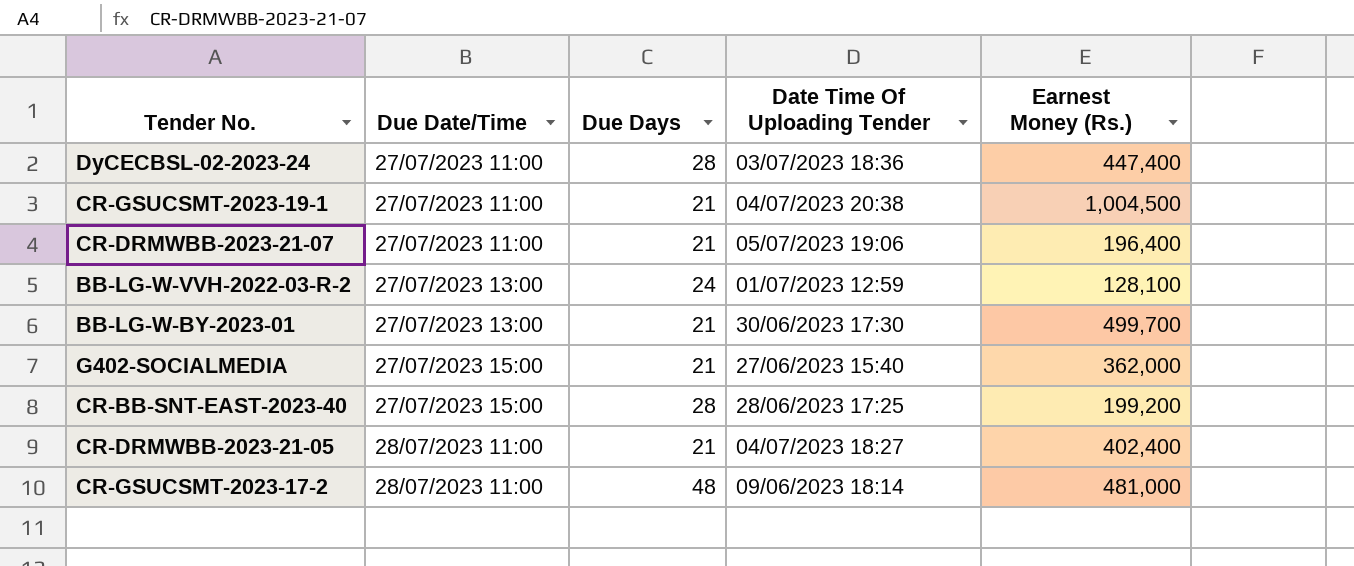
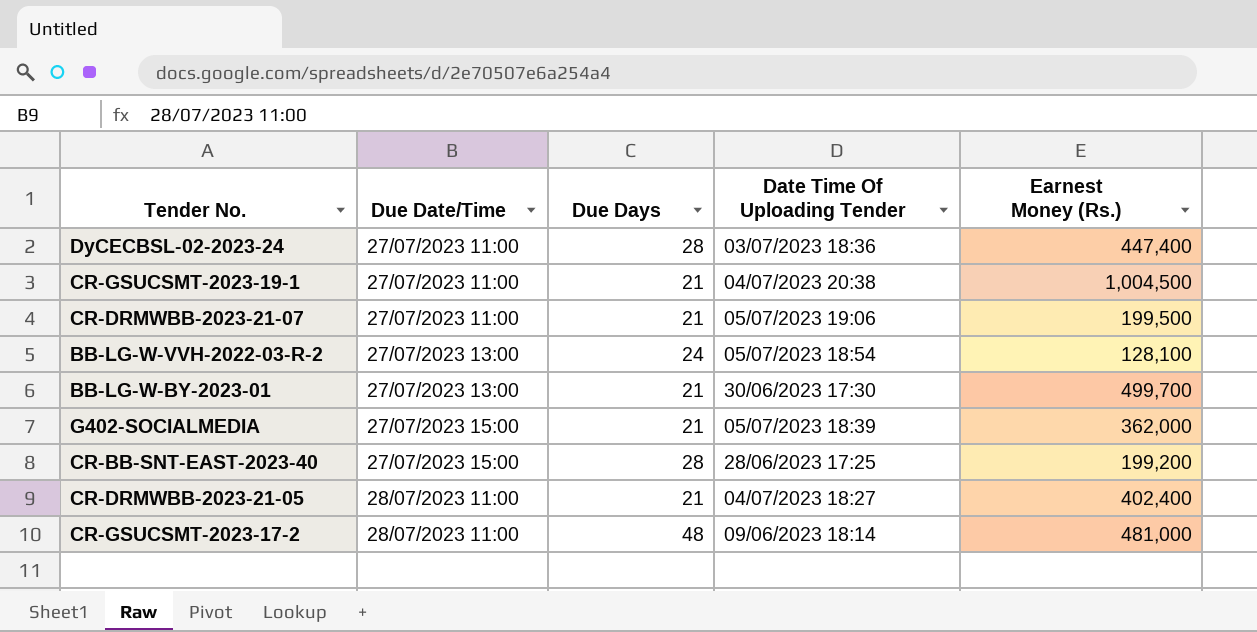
CR-DRMWBB-2023-21-07 | Earnest Money (Rs.): 196,400 -> 199,500
BB-LG-W-VVH-2022-03-R-2 | Date Time Of Uploading Tender: 01/07/2023 12:59 -> 05/07/2023 18:54
G402-SOCIALMEDIA | Date Time Of Uploading Tender: 27/06/2023 15:40 -> 05/07/2023 18:39

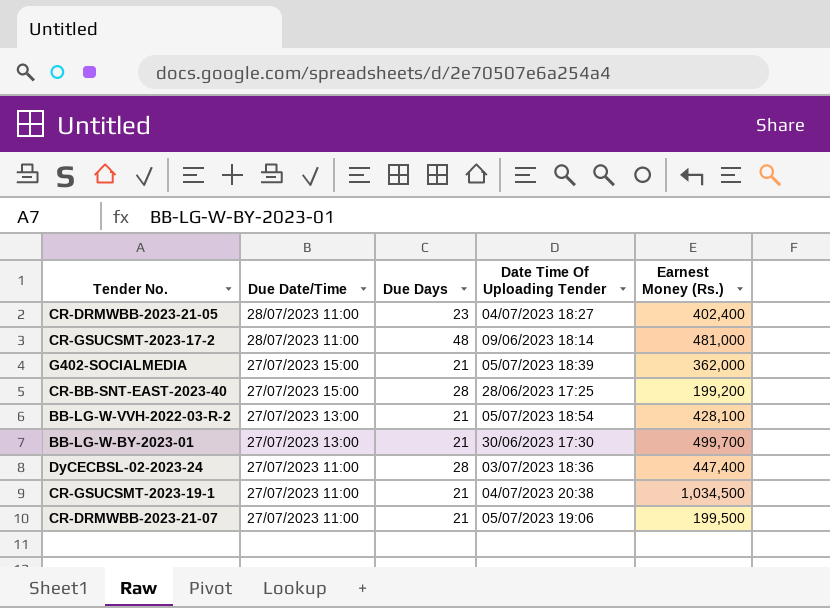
row order: Due Date/Time ascending -> Due Date/Time descending
CR-DRMWBB-2023-21-05 | Due Days: 21 -> 23
BB-LG-W-VVH-2022-03-R-2 | Due Days: 24 -> 21
BB-LG-W-VVH-2022-03-R-2 | Earnest Money (Rs.): 128,100 -> 428,100
CR-GSUCSMT-2023-19-1 | Earnest Money (Rs.): 1,004,500 -> 1,034,500

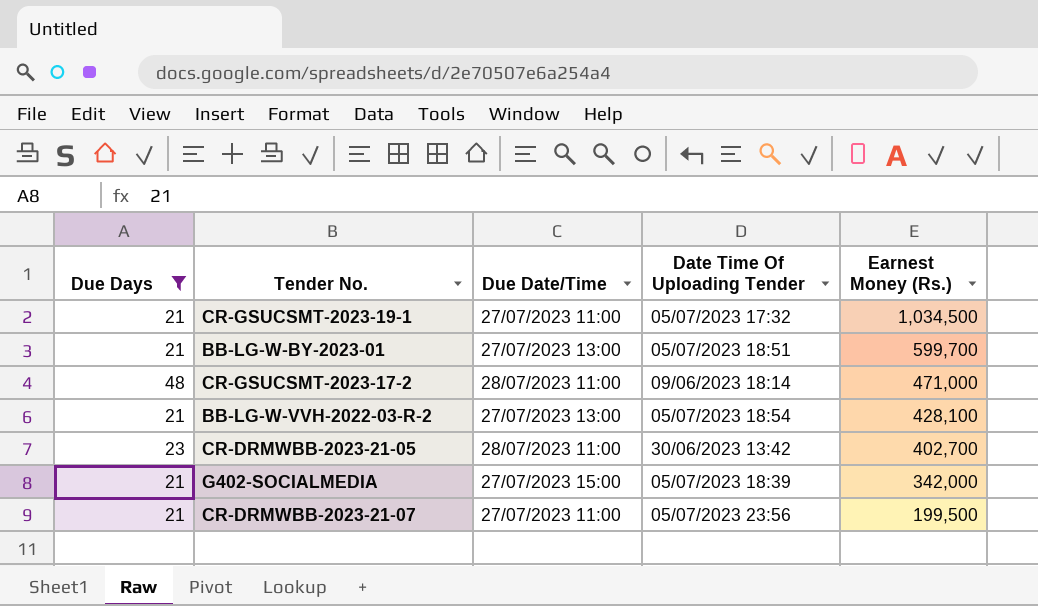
filter: none -> Due Days != 28
row order: Due Date/Time descending -> Earnest Money (Rs.) descending
column Due Days | position: 3 -> 1
CR-GSUCSMT-2023-19-1 | Date Time Of Uploading Tender: 04/07/2023 20:38 -> 05/07/2023 17:32
BB-LG-W-BY-2023-01 | Date Time Of Uploading Tender: 30/06/2023 17:30 -> 05/07/2023 18:51
BB-LG-W-BY-2023-01 | Earnest Money (Rs.): 499,700 -> 599,700
CR-GSUCSMT-2023-17-2 | Earnest Money (Rs.): 481,000 -> 471,000
CR-DRMWBB-2023-21-05 | Date Time Of Uploading Tender: 04/07/2023 18:27 -> 30/06/2023 13:42
CR-DRMWBB-2023-21-05 | Earnest Money (Rs.): 402,400 -> 402,700
G402-SOCIALMEDIA | Earnest Money (Rs.): 362,000 -> 342,000
CR-DRMWBB-2023-21-07 | Date Time Of Uploading Tender: 05/07/2023 19:06 -> 05/07/2023 23:56

